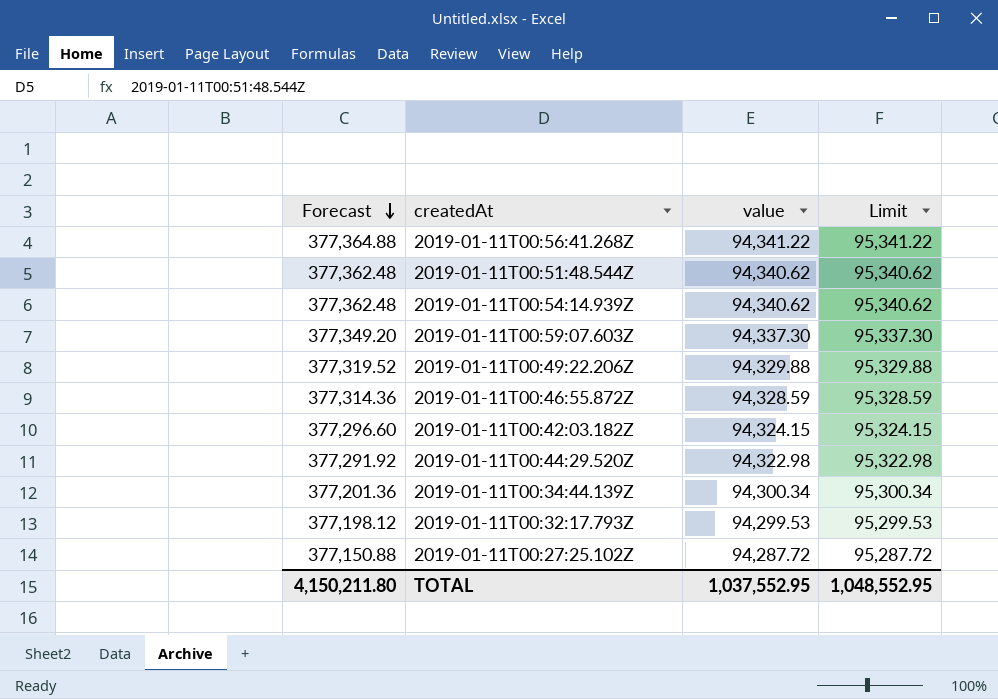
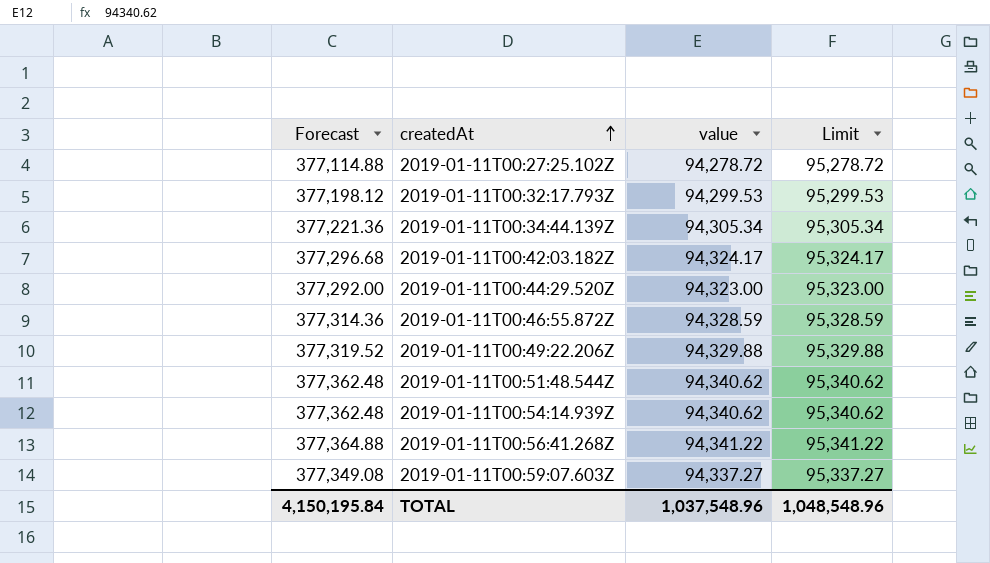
row order: Forecast descending -> createdAt ascending
2019-01-11T00:27:25.102Z | Forecast: 377,150.88 -> 377,114.88
2019-01-11T00:27:25.102Z | value: 94,287.72 -> 94,278.72
2019-01-11T00:27:25.102Z | Limit: 95,287.72 -> 95,278.72
2019-01-11T00:34:44.139Z | Forecast: 377,201.36 -> 377,221.36
2019-01-11T00:34:44.139Z | value: 94,300.34 -> 94,305.34
2019-01-11T00:34:44.139Z | Limit: 95,300.34 -> 95,305.34
2019-01-11T00:42:03.182Z | Forecast: 377,296.60 -> 377,296.68
2019-01-11T00:42:03.182Z | value: 94,324.15 -> 94,324.17
2019-01-11T00:42:03.182Z | Limit: 95,324.15 -> 95,324.17
2019-01-11T00:44:29.520Z | Forecast: 377,291.92 -> 377,292.00
2019-01-11T00:44:29.520Z | value: 94,322.98 -> 94,323.00
2019-01-11T00:44:29.520Z | Limit: 95,322.98 -> 95,323.00
2019-01-11T00:59:07.603Z | Forecast: 377,349.20 -> 377,349.08
2019-01-11T00:59:07.603Z | value: 94,337.30 -> 94,337.27
2019-01-11T00:59:07.603Z | Limit: 95,337.30 -> 95,337.27
TOTAL | Forecast: 4,150,211.80 -> 4,150,195.84
TOTAL | value: 1,037,552.95 -> 1,037,548.96
TOTAL | Limit: 1,048,552.95 -> 1,048,548.96

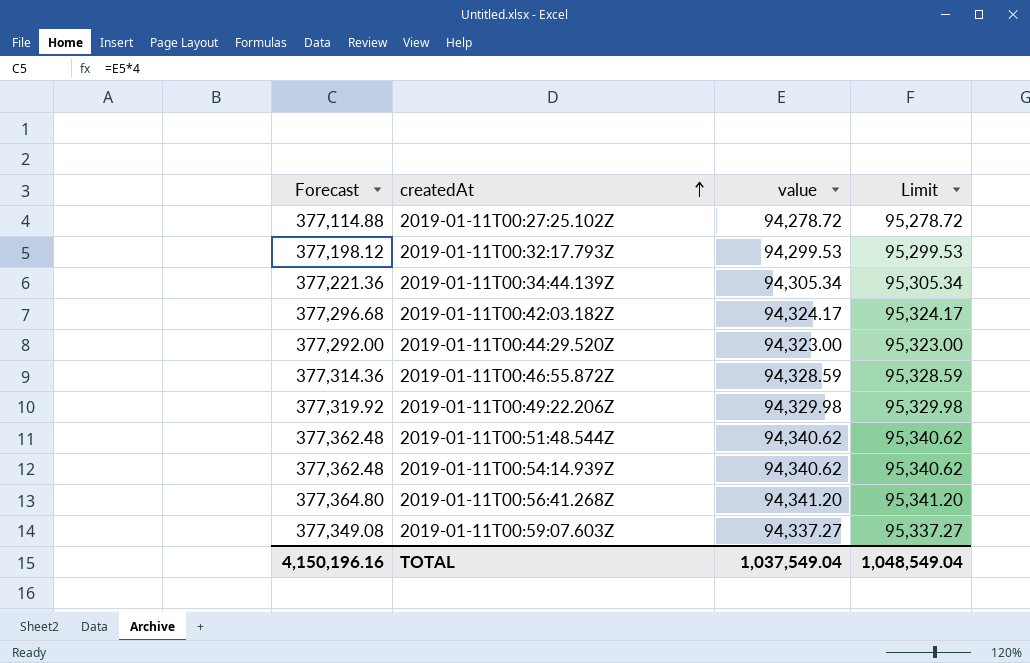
2019-01-11T00:49:22.206Z | Forecast: 377,319.52 -> 377,319.92
2019-01-11T00:49:22.206Z | value: 94,329.88 -> 94,329.98
2019-01-11T00:49:22.206Z | Limit: 95,329.88 -> 95,329.98
2019-01-11T00:56:41.268Z | Forecast: 377,364.88 -> 377,364.80
2019-01-11T00:56:41.268Z | value: 94,341.22 -> 94,341.20
2019-01-11T00:56:41.268Z | Limit: 95,341.22 -> 95,341.20
TOTAL | Forecast: 4,150,195.84 -> 4,150,196.16
TOTAL | value: 1,037,548.96 -> 1,037,549.04
TOTAL | Limit: 1,048,548.96 -> 1,048,549.04

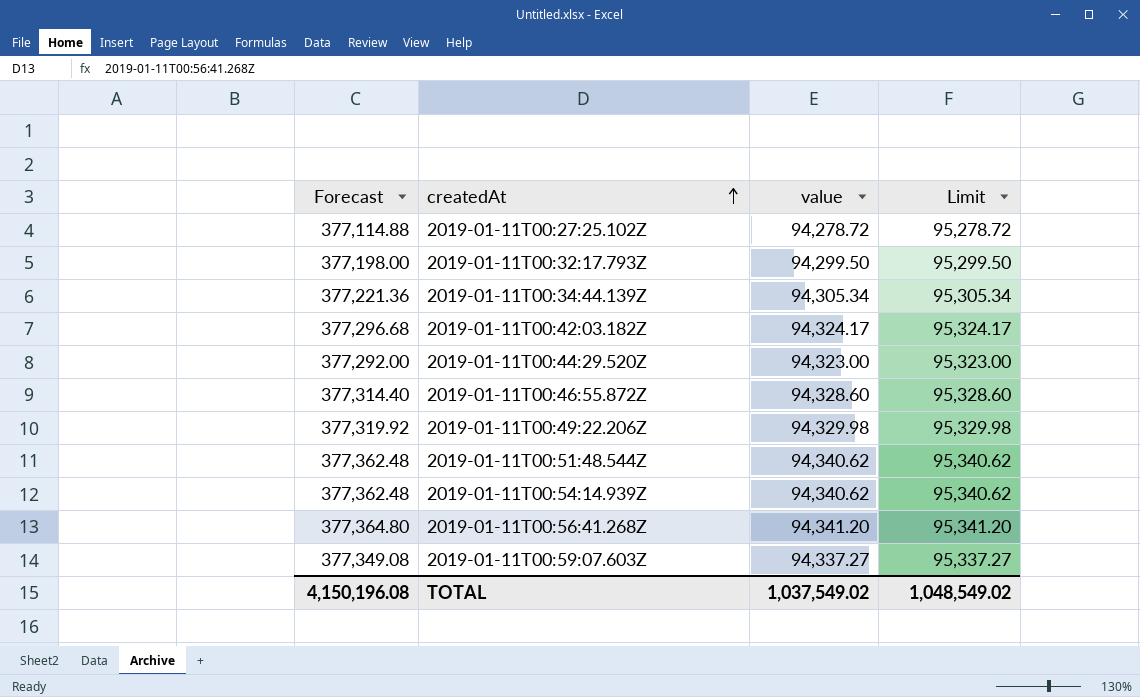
2019-01-11T00:32:17.793Z | Forecast: 377,198.12 -> 377,198.00
2019-01-11T00:32:17.793Z | value: 94,299.53 -> 94,299.50
2019-01-11T00:32:17.793Z | Limit: 95,299.53 -> 95,299.50
2019-01-11T00:46:55.872Z | Forecast: 377,314.36 -> 377,314.40
2019-01-11T00:46:55.872Z | value: 94,328.59 -> 94,328.60
2019-01-11T00:46:55.872Z | Limit: 95,328.59 -> 95,328.60
TOTAL | Forecast: 4,150,196.16 -> 4,150,196.08
TOTAL | value: 1,037,549.04 -> 1,037,549.02
TOTAL | Limit: 1,048,549.04 -> 1,048,549.02

